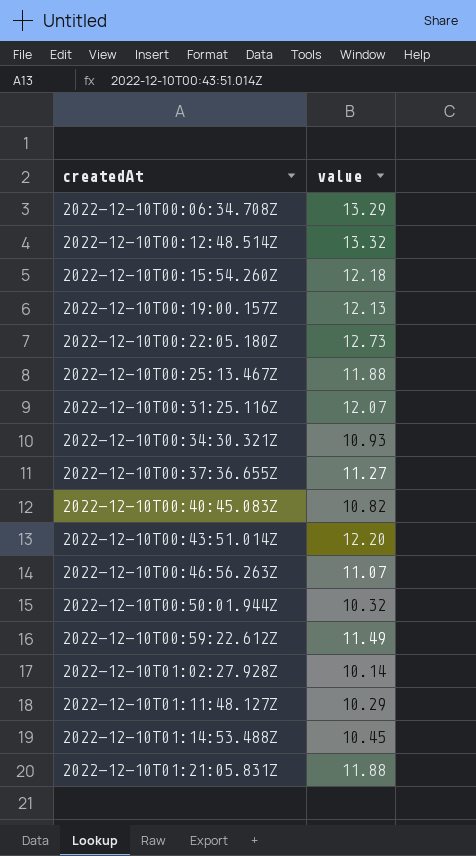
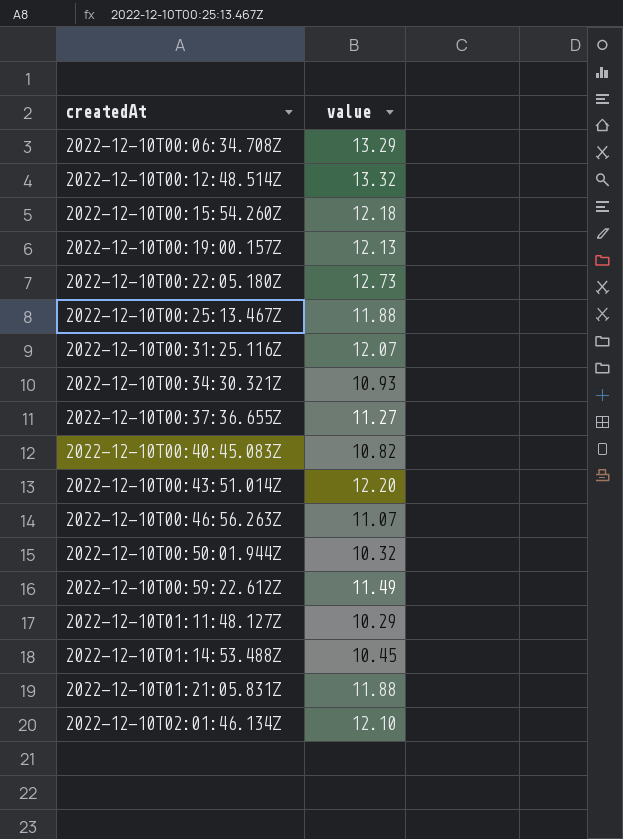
row 2022-12-10T01:02:27.928Z: 10.14 -> none
row 2022-12-10T02:01:46.134Z: none -> 12.10

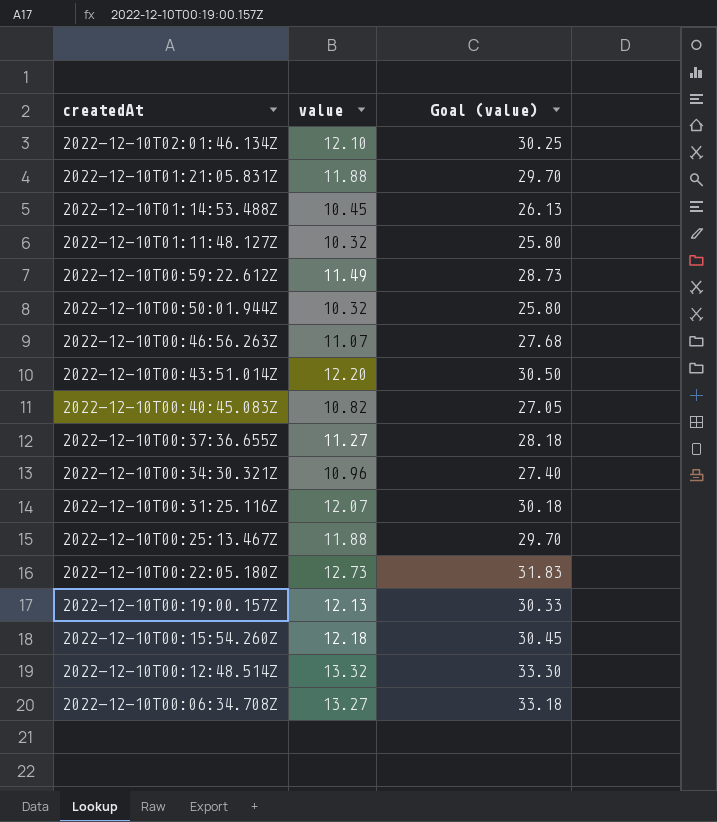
row order: createdAt ascending -> createdAt descending
column Goal (value) | formula: none -> [value] * 2.5
2022-12-10T01:11:48.127Z | value: 10.29 -> 10.32
2022-12-10T00:34:30.321Z | value: 10.93 -> 10.96
2022-12-10T00:06:34.708Z | value: 13.29 -> 13.27

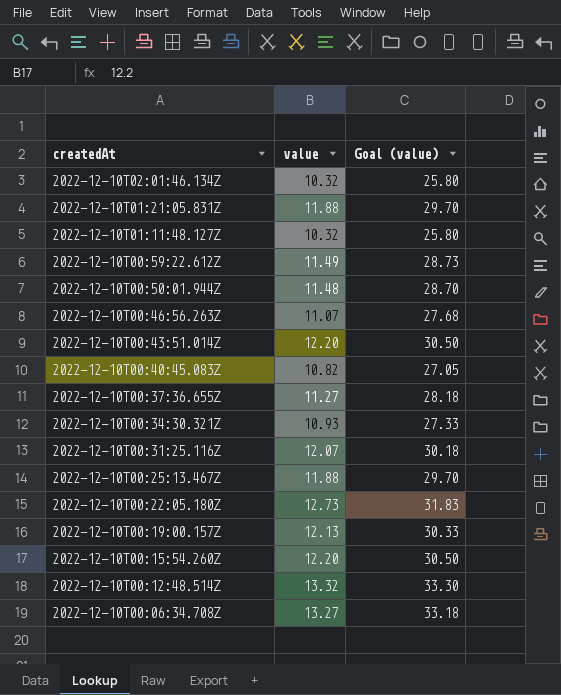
row 2022-12-10T01:14:53.488Z: 10.45 | 26.13 -> none
2022-12-10T02:01:46.134Z | value: 12.10 -> 10.32
2022-12-10T02:01:46.134Z | Goal (value): 30.25 -> 25.80
2022-12-10T00:50:01.944Z | value: 10.32 -> 11.48
2022-12-10T00:50:01.944Z | Goal (value): 25.80 -> 28.70
2022-12-10T00:34:30.321Z | value: 10.96 -> 10.93
2022-12-10T00:34:30.321Z | Goal (value): 27.40 -> 27.33
2022-12-10T00:15:54.260Z | value: 12.18 -> 12.20
2022-12-10T00:15:54.260Z | Goal (value): 30.45 -> 30.50

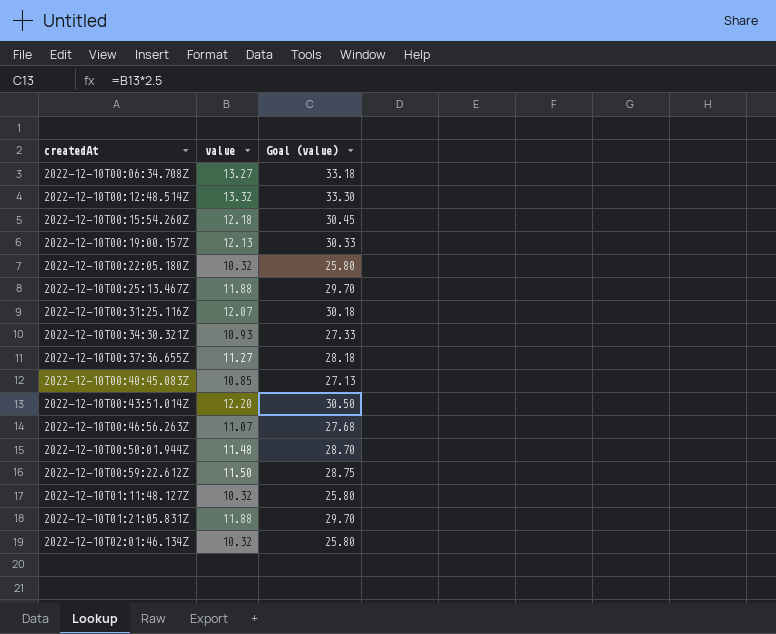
row order: createdAt descending -> createdAt ascending
2022-12-10T00:15:54.260Z | value: 12.20 -> 12.18
2022-12-10T00:15:54.260Z | Goal (value): 30.50 -> 30.45
2022-12-10T00:22:05.180Z | value: 12.73 -> 10.32
2022-12-10T00:22:05.180Z | Goal (value): 31.83 -> 25.80
2022-12-10T00:40:45.083Z | value: 10.82 -> 10.85
2022-12-10T00:40:45.083Z | Goal (value): 27.05 -> 27.13
2022-12-10T00:59:22.612Z | value: 11.49 -> 11.50
2022-12-10T00:59:22.612Z | Goal (value): 28.73 -> 28.75

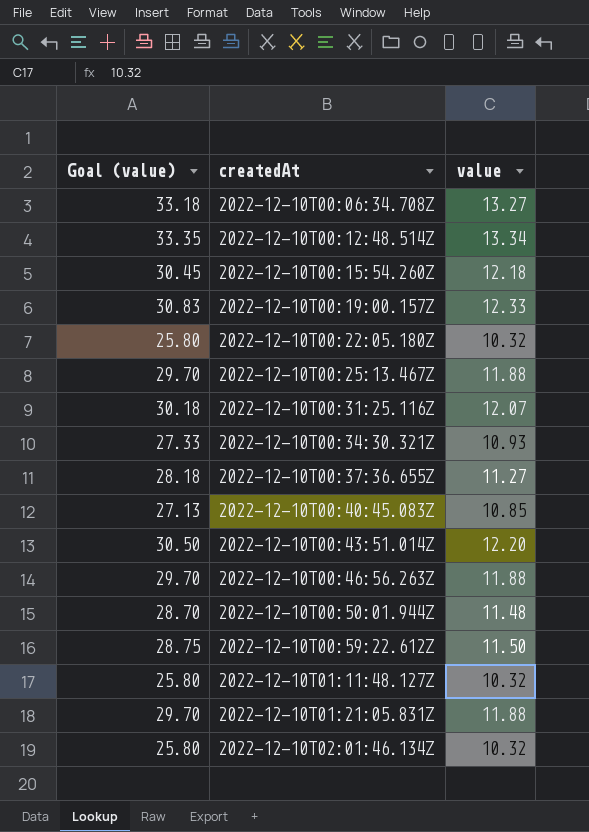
column Goal (value) | position: 3 -> 1
2022-12-10T00:12:48.514Z | Goal (value): 33.30 -> 33.35
2022-12-10T00:12:48.514Z | value: 13.32 -> 13.34
2022-12-10T00:19:00.157Z | Goal (value): 30.33 -> 30.83
2022-12-10T00:19:00.157Z | value: 12.13 -> 12.33
2022-12-10T00:46:56.263Z | Goal (value): 27.68 -> 29.70
2022-12-10T00:46:56.263Z | value: 11.07 -> 11.88

